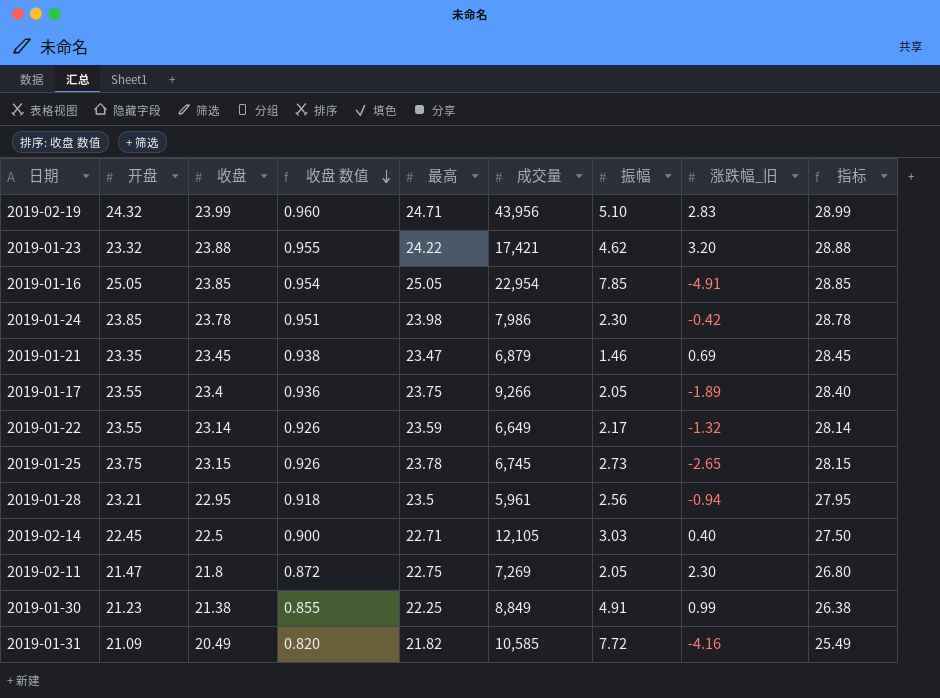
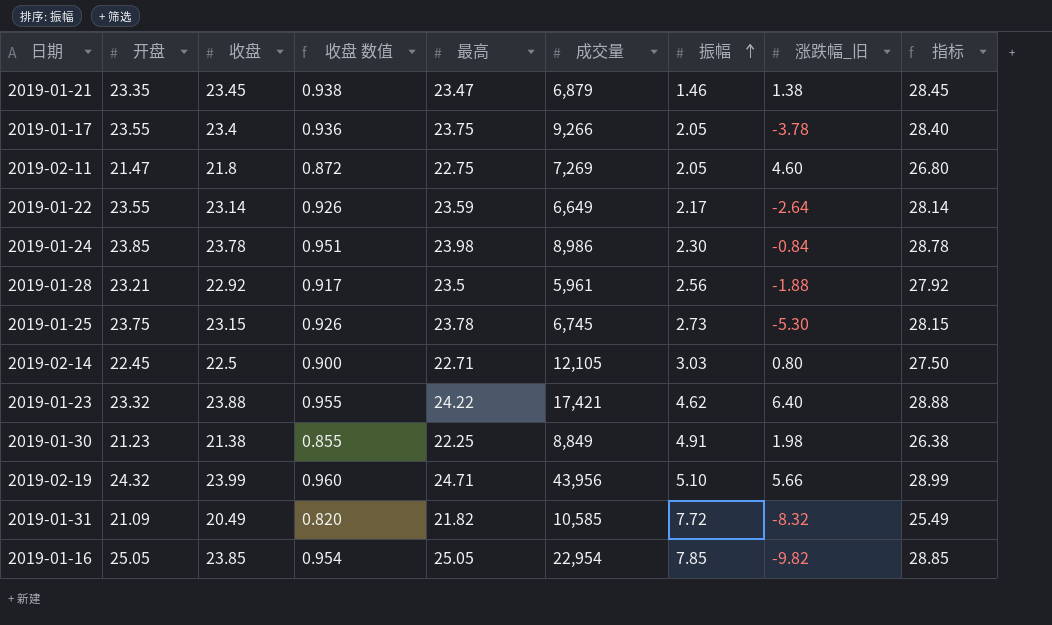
row order: 收盘 数值 descending -> 振幅 ascending
2019-01-21 | 涨跌幅_旧: 0.69 -> 1.38
2019-01-17 | 涨跌幅_旧: -1.89 -> -3.78
2019-02-11 | 涨跌幅_旧: 2.30 -> 4.60
2019-01-22 | 涨跌幅_旧: -1.32 -> -2.64
2019-01-24 | 成交量: 7,986 -> 8,986
2019-01-24 | 涨跌幅_旧: -0.42 -> -0.84
2019-01-28 | 收盘: 22.95 -> 22.92
2019-01-28 | 收盘 数值: 0.918 -> 0.917
2019-01-28 | 涨跌幅_旧: -0.94 -> -1.88
2019-01-28 | 指标: 27.95 -> 27.92
2019-01-25 | 涨跌幅_旧: -2.65 -> -5.30
2019-02-14 | 涨跌幅_旧: 0.40 -> 0.80
2019-01-23 | 涨跌幅_旧: 3.20 -> 6.40
2019-01-30 | 涨跌幅_旧: 0.99 -> 1.98
2019-02-19 | 涨跌幅_旧: 2.83 -> 5.66
2019-01-31 | 涨跌幅_旧: -4.16 -> -8.32
2019-01-16 | 涨跌幅_旧: -4.91 -> -9.82

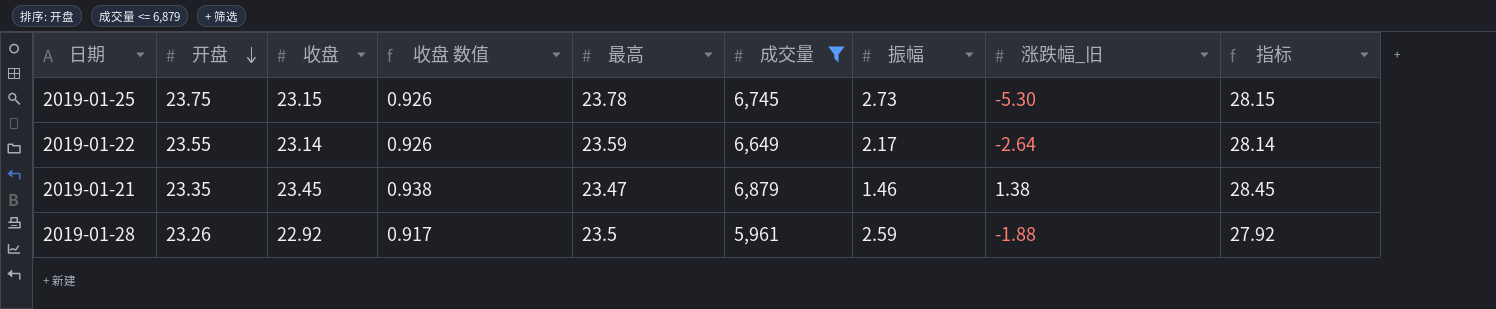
filter: none -> 成交量 <= 6,879
row order: 振幅 ascending -> 开盘 descending
2019-01-28 | 开盘: 23.21 -> 23.26
2019-01-28 | 振幅: 2.56 -> 2.59

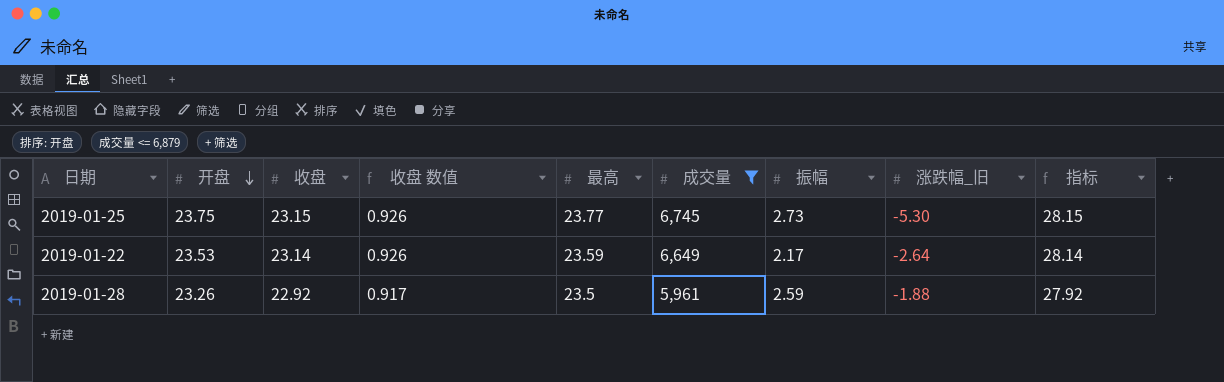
row 2019-01-21: 23.35 | 23.45 | 0.938 | 23.47 | 6,879 | 1.46 | 1.38 | 28.45 -> none
2019-01-25 | 最高: 23.78 -> 23.77
2019-01-22 | 开盘: 23.55 -> 23.53

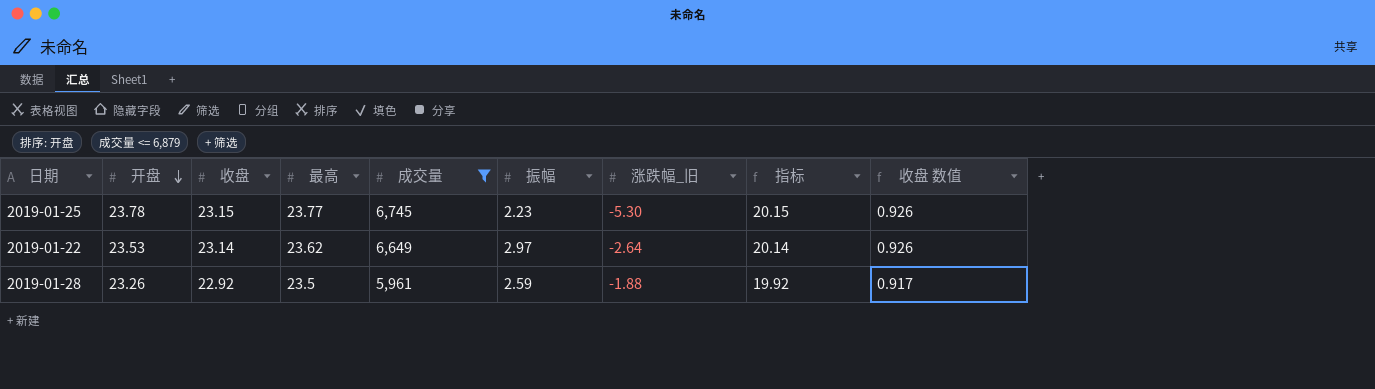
column 指标 | formula: [收盘] + 5 -> [收盘] - 3
column 收盘 数值 | position: 4 -> 9
2019-01-25 | 开盘: 23.75 -> 23.78
2019-01-25 | 振幅: 2.73 -> 2.23
2019-01-22 | 最高: 23.59 -> 23.62
2019-01-22 | 振幅: 2.17 -> 2.97

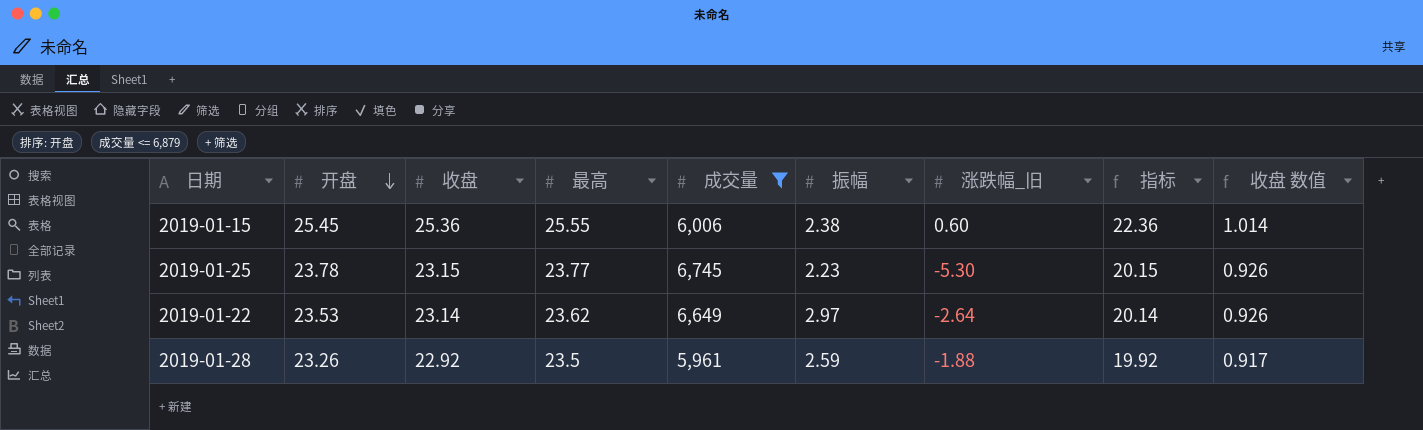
row 2019-01-15: none -> 25.45 | 25.36 | 25.55 | 6,006 | 2.38 | 0.60 | 22.36 | 1.014

